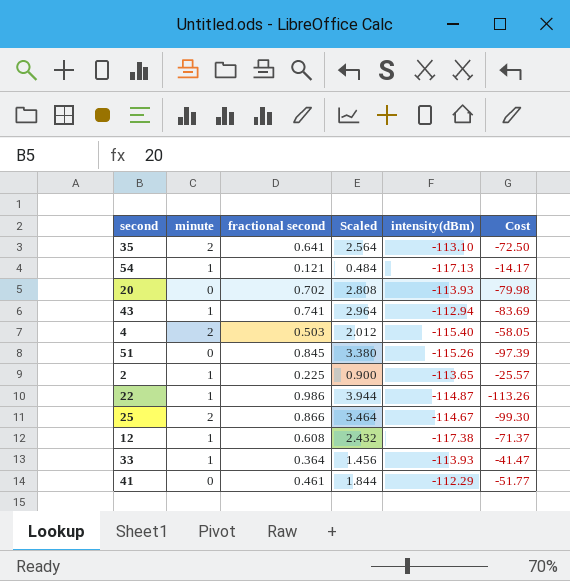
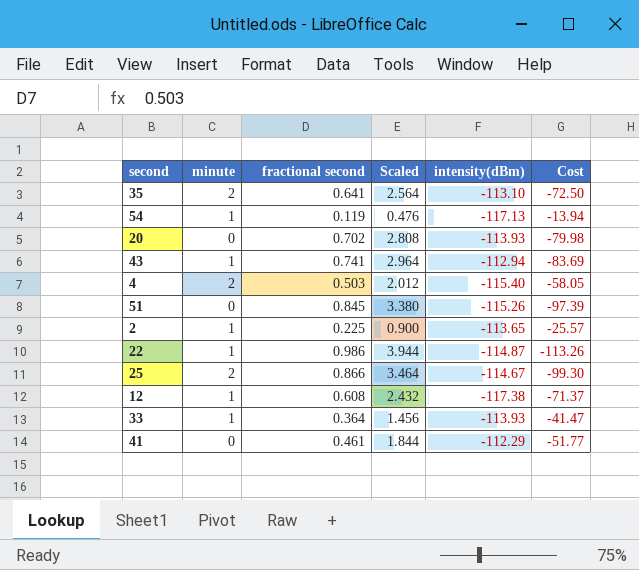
54 | fractional second: 0.121 -> 0.119
54 | Scaled: 0.484 -> 0.476
54 | Cost: -14.17 -> -13.94

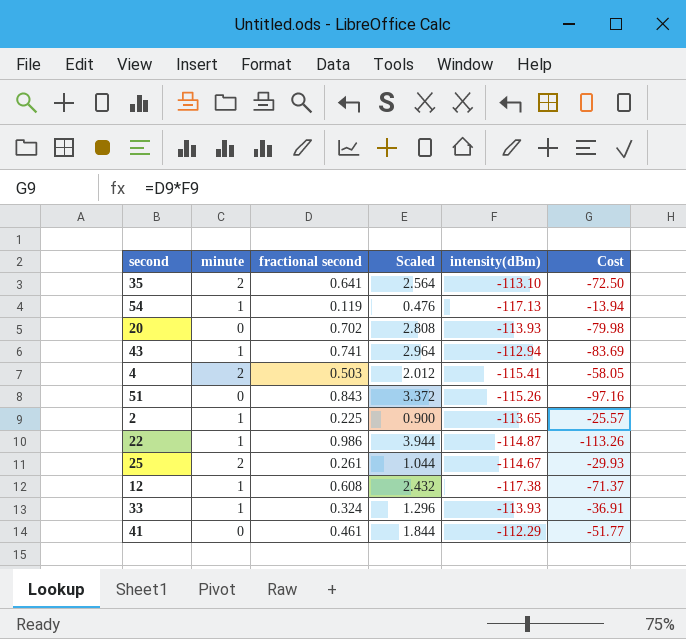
4 | intensity(dBm): -115.40 -> -115.41
51 | fractional second: 0.845 -> 0.843
51 | Scaled: 3.380 -> 3.372
51 | Cost: -97.39 -> -97.16
25 | fractional second: 0.866 -> 0.261
25 | Scaled: 3.464 -> 1.044
25 | Cost: -99.30 -> -29.93
33 | fractional second: 0.364 -> 0.324
33 | Scaled: 1.456 -> 1.296
33 | Cost: -41.47 -> -36.91

